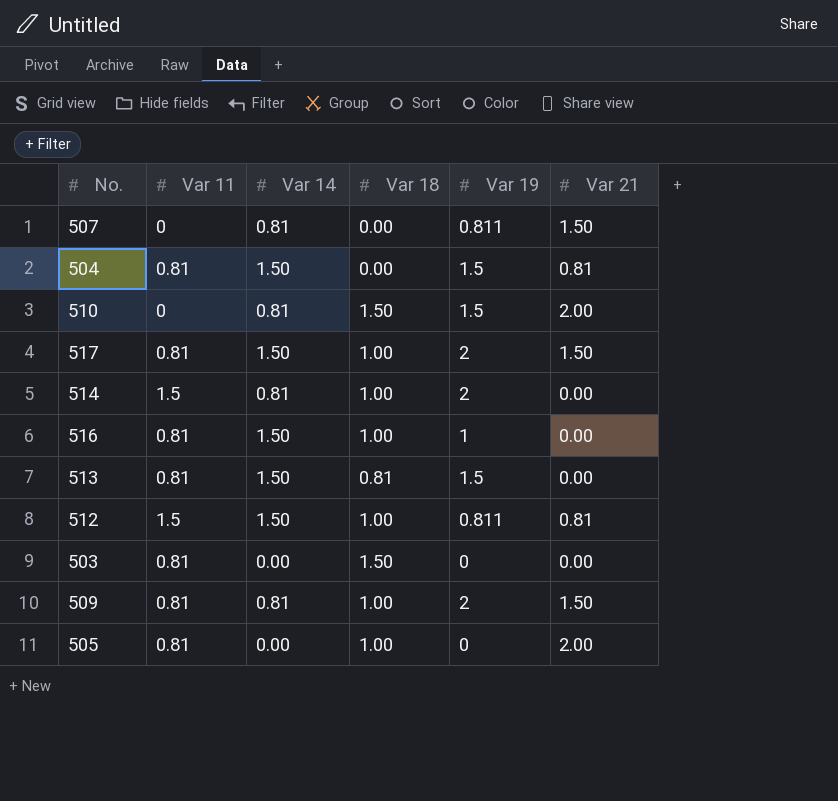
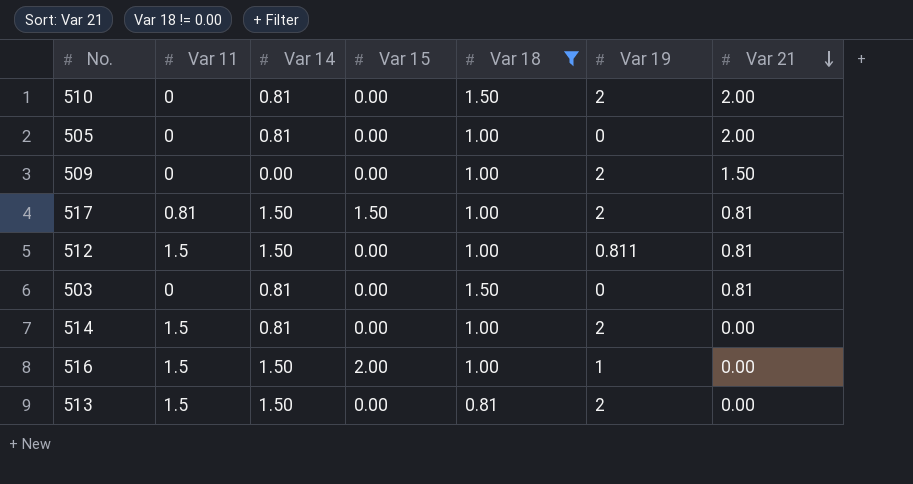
filter: none -> Var 18 != 0.00
row order: none -> Var 21 descending
column Var 15 | position: none -> 4
510 | Var 19: 1.5 -> 2
505 | Var 11: 0.81 -> 0
505 | Var 14: 0.00 -> 0.81
509 | Var 11: 0.81 -> 0
509 | Var 14: 0.81 -> 0.00
517 | Var 21: 1.50 -> 0.81
503 | Var 11: 0.81 -> 0
503 | Var 14: 0.00 -> 0.81
503 | Var 21: 0.00 -> 0.81
516 | Var 11: 0.81 -> 1.5
513 | Var 11: 0.81 -> 1.5
513 | Var 19: 1.5 -> 2

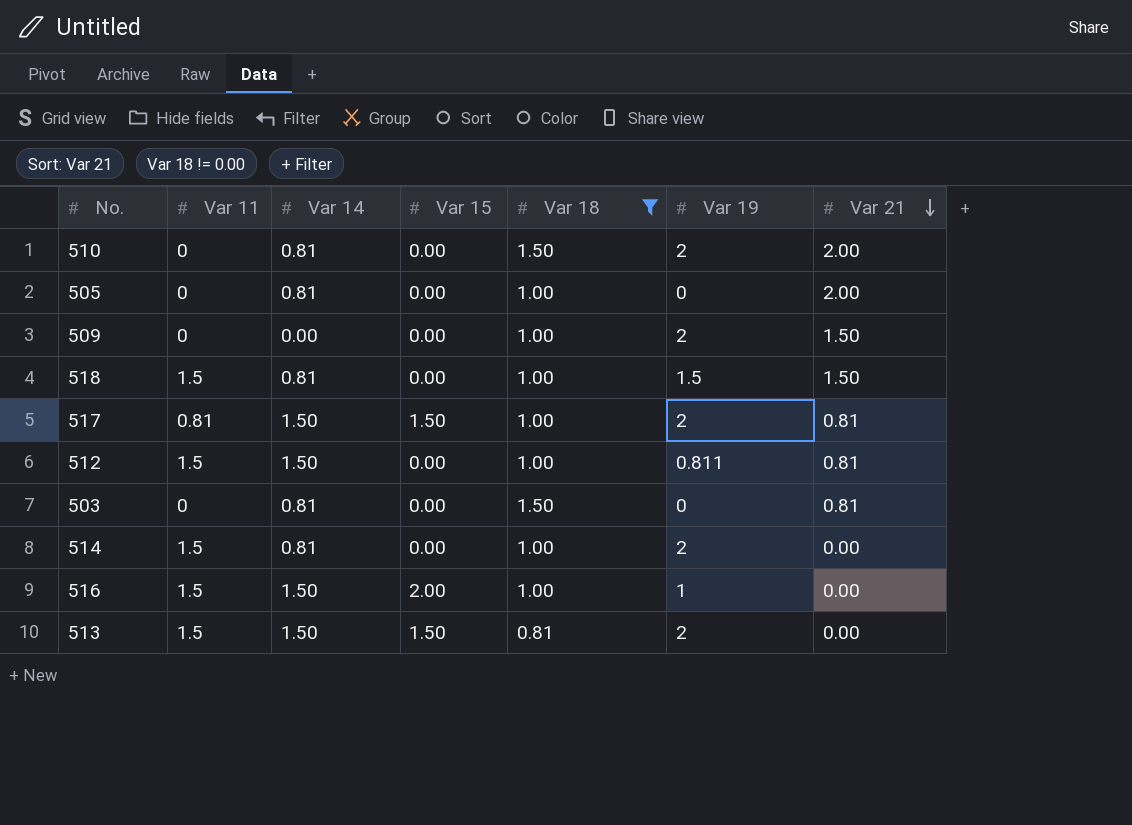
row 518: none -> 1.5 | 0.81 | 0.00 | 1.00 | 1.5 | 1.50
513 | Var 15: 0.00 -> 1.50

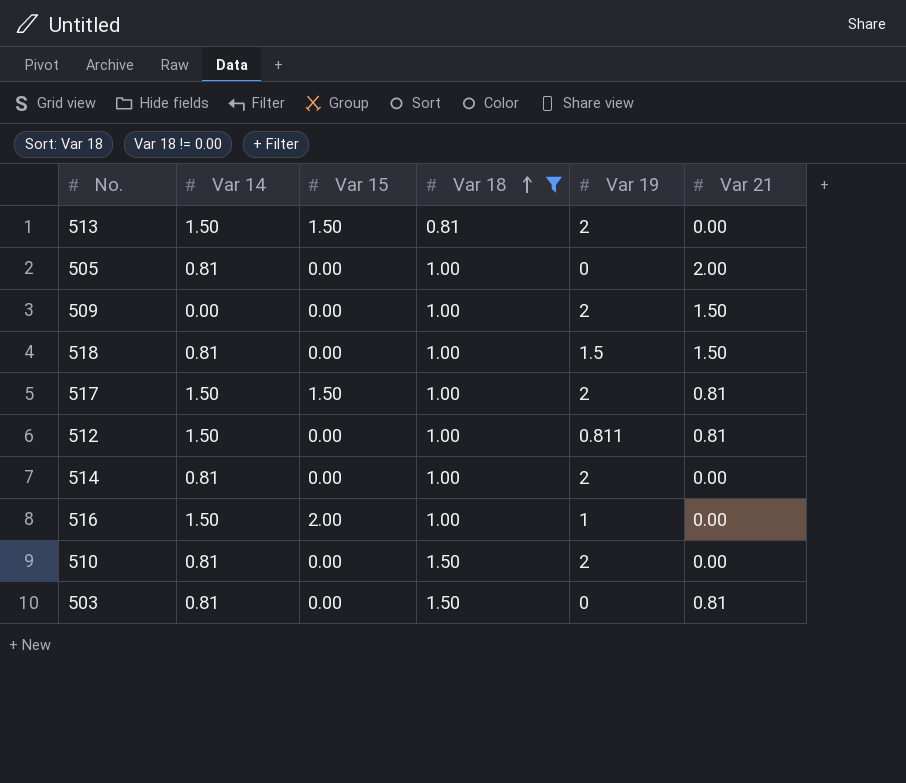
row order: Var 21 descending -> Var 18 ascending
column Var 11 | position: 2 -> none
510 | Var 21: 2.00 -> 0.00

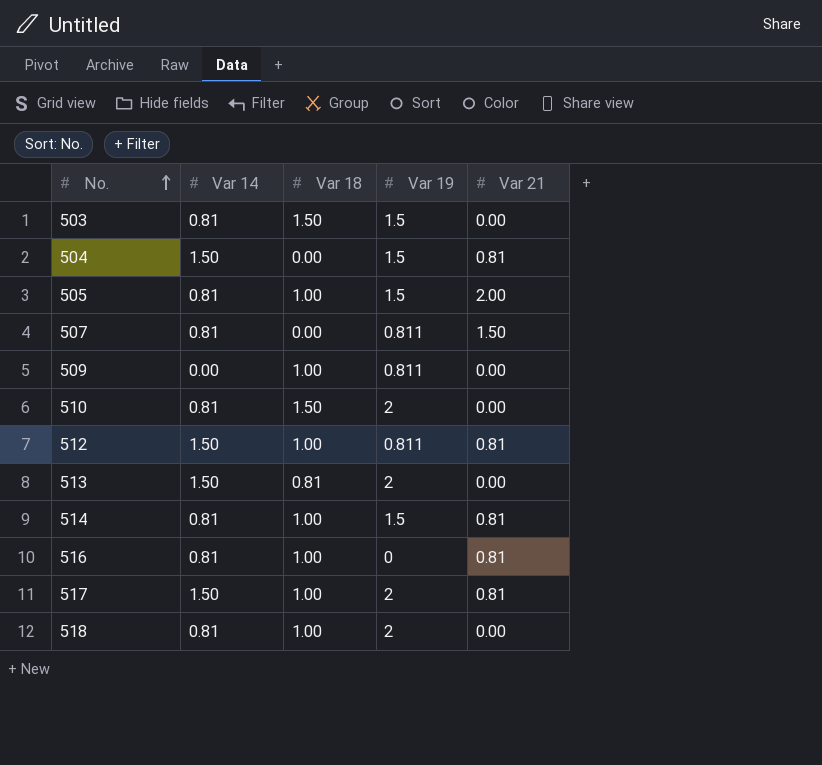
filter: Var 18 != 0.00 -> none
row order: Var 18 ascending -> No. ascending
column Var 15 | position: 3 -> none
503 | Var 19: 0 -> 1.5
503 | Var 21: 0.81 -> 0.00
505 | Var 19: 0 -> 1.5
509 | Var 19: 2 -> 0.811
509 | Var 21: 1.50 -> 0.00
514 | Var 19: 2 -> 1.5
514 | Var 21: 0.00 -> 0.81
516 | Var 14: 1.50 -> 0.81
516 | Var 19: 1 -> 0
516 | Var 21: 0.00 -> 0.81
518 | Var 19: 1.5 -> 2
518 | Var 21: 1.50 -> 0.00

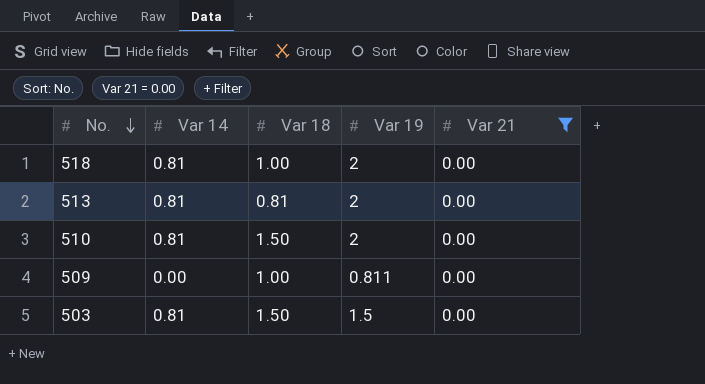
filter: none -> Var 21 = 0.00
row order: No. ascending -> No. descending
513 | Var 14: 1.50 -> 0.81

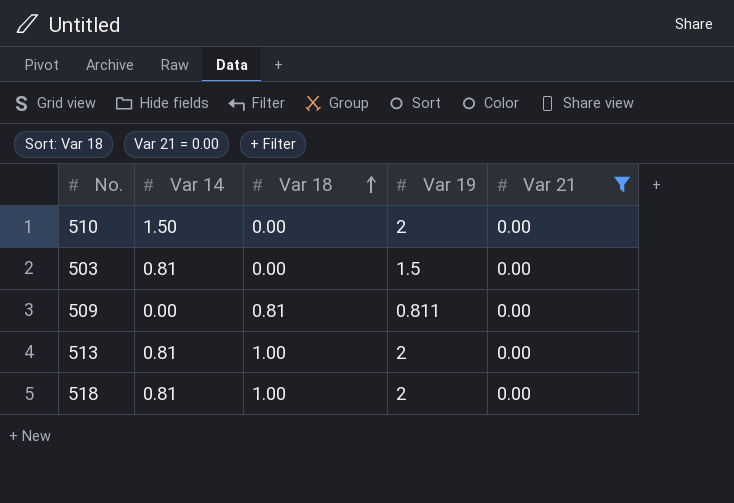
row order: No. descending -> Var 18 ascending
510 | Var 14: 0.81 -> 1.50
510 | Var 18: 1.50 -> 0.00
503 | Var 18: 1.50 -> 0.00
509 | Var 18: 1.00 -> 0.81
513 | Var 18: 0.81 -> 1.00

